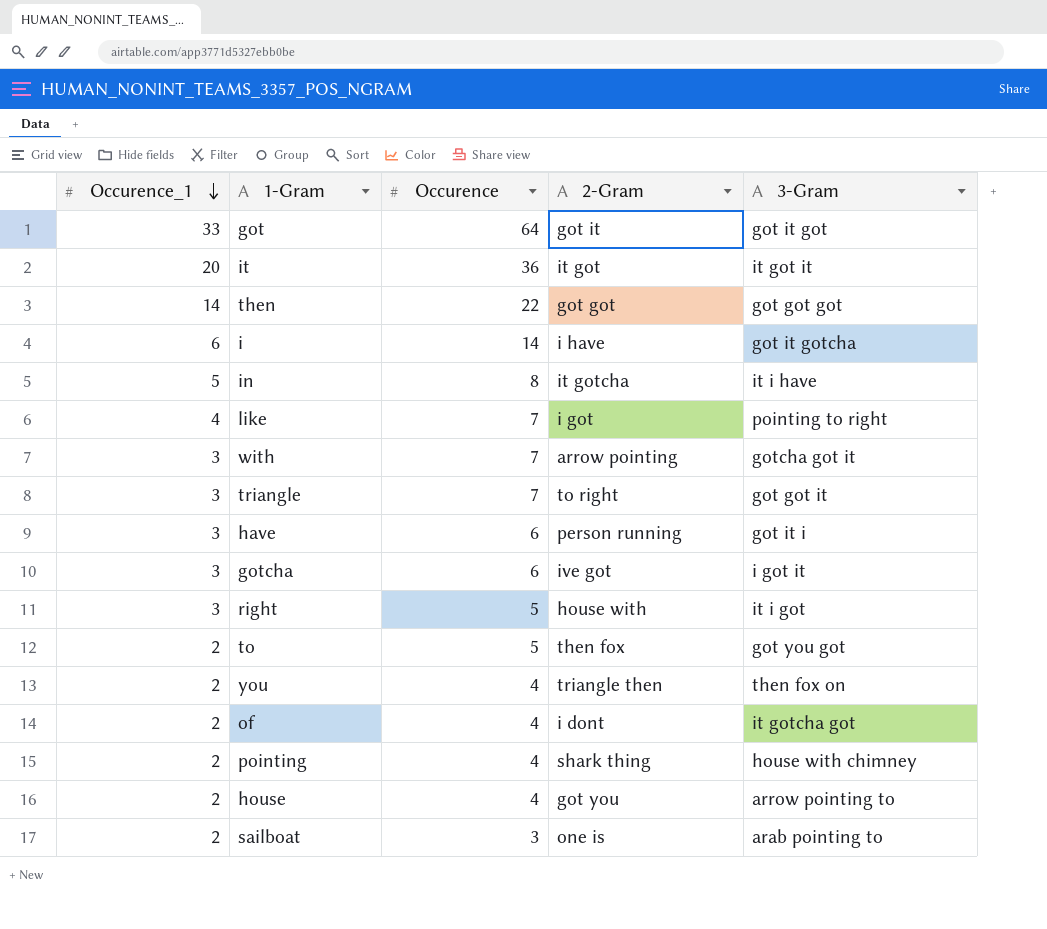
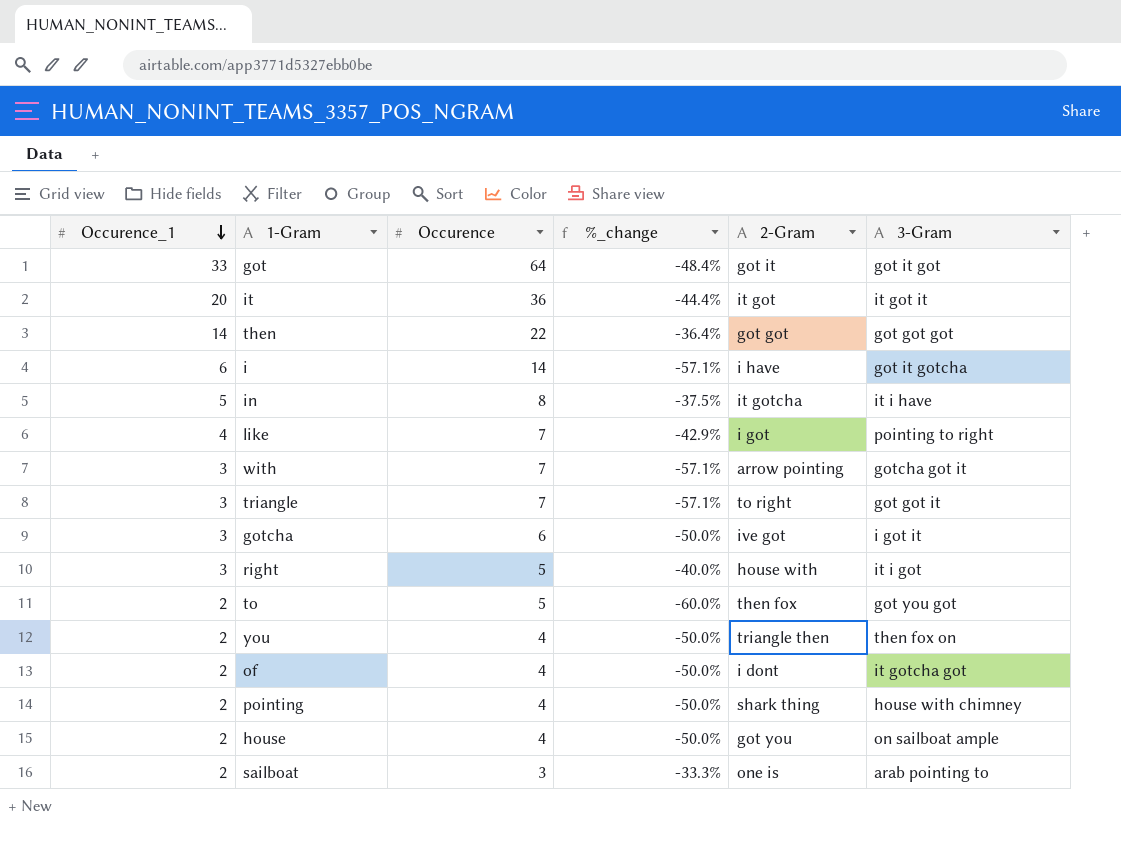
column %_change | formula: none -> ([Occurence_1] - [Occurence]) / [Occurence]
row have: 3 | 6 | person running | got it i -> none
house | 3-Gram: arrow pointing to -> on sailboat ample

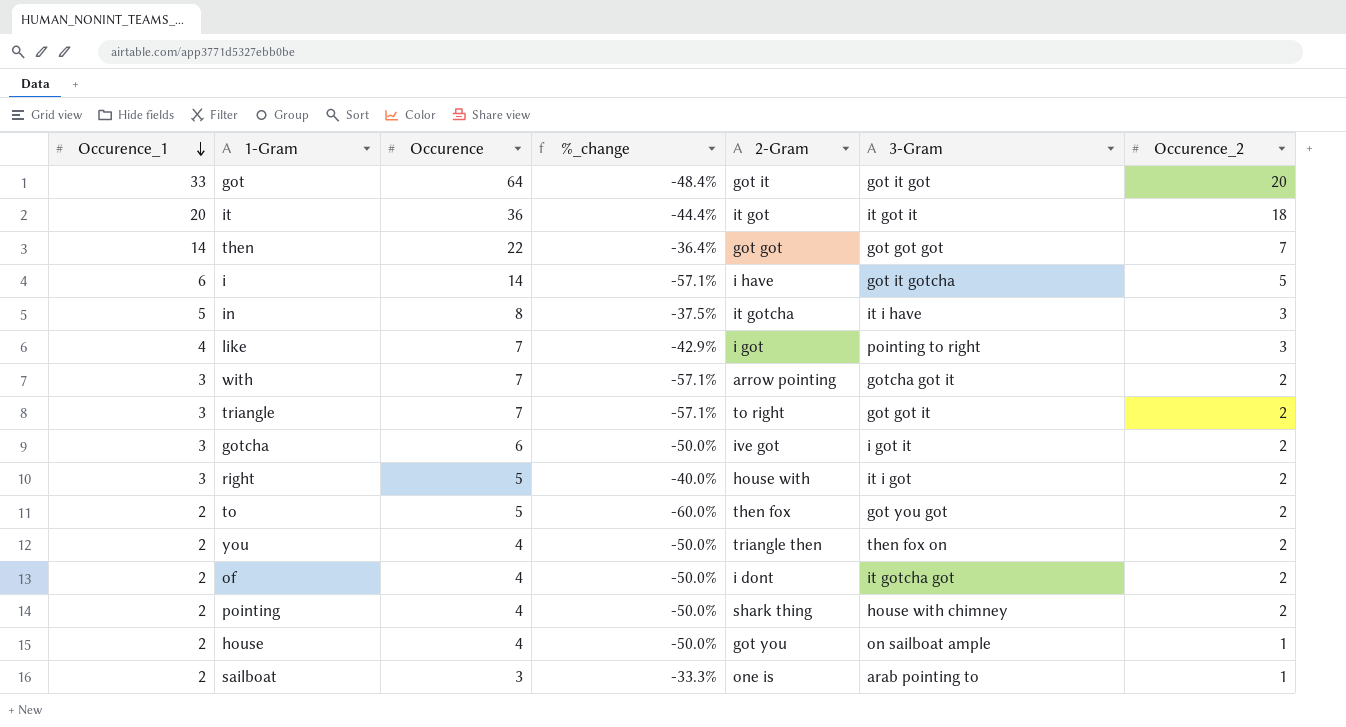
column Occurence_2 | position: none -> 7

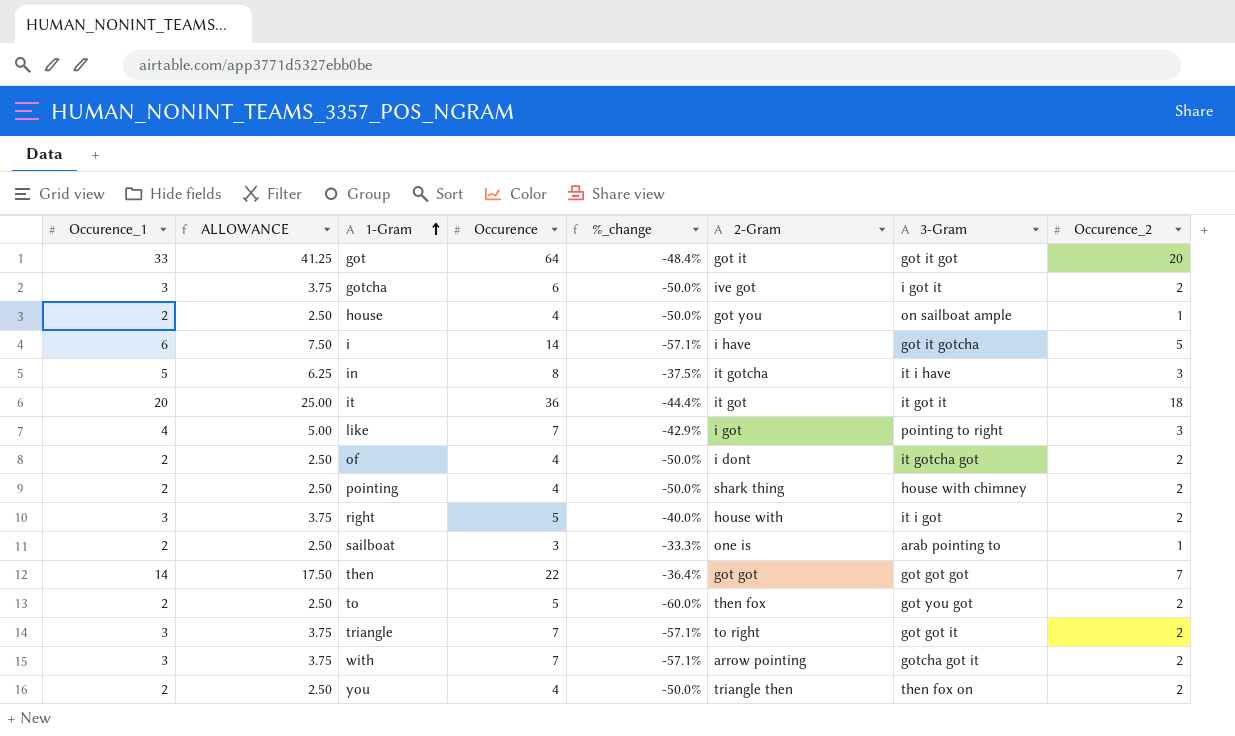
row order: Occurence_1 descending -> 1-Gram ascending
column ALLOWANCE | formula: none -> [Occurence_1] * 1.25

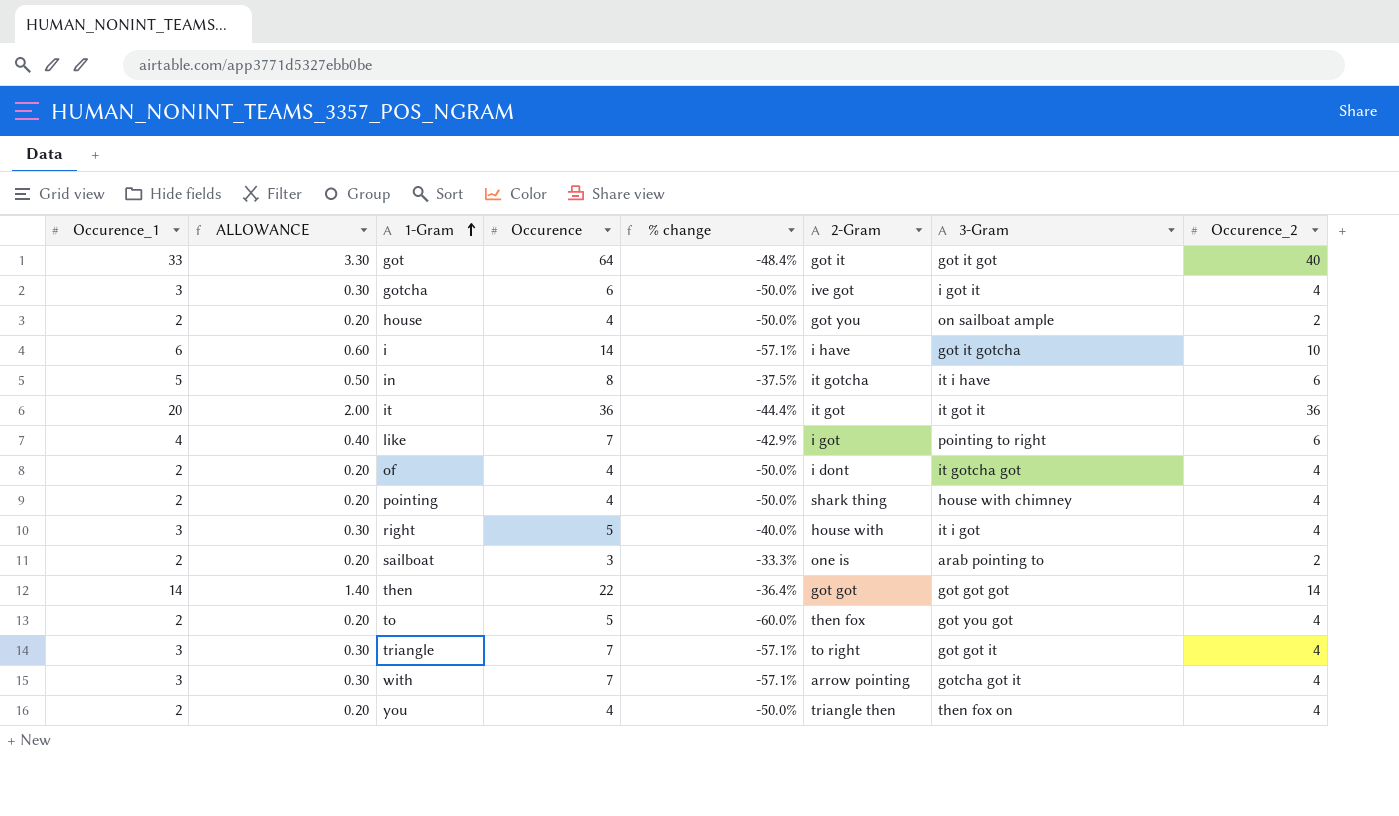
column ALLOWANCE | formula: [Occurence_1] * 1.25 -> [Occurence_1] * 0.1
column name: %_change -> % change
got | Occurence_2: 20 -> 40
gotcha | Occurence_2: 2 -> 4
house | Occurence_2: 1 -> 2
i | Occurence_2: 5 -> 10
in | Occurence_2: 3 -> 6
it | Occurence_2: 18 -> 36
like | Occurence_2: 3 -> 6
of | Occurence_2: 2 -> 4
pointing | Occurence_2: 2 -> 4
right | Occurence_2: 2 -> 4
sailboat | Occurence_2: 1 -> 2
then | Occurence_2: 7 -> 14
to | Occurence_2: 2 -> 4
triangle | Occurence_2: 2 -> 4
with | Occurence_2: 2 -> 4
you | Occurence_2: 2 -> 4

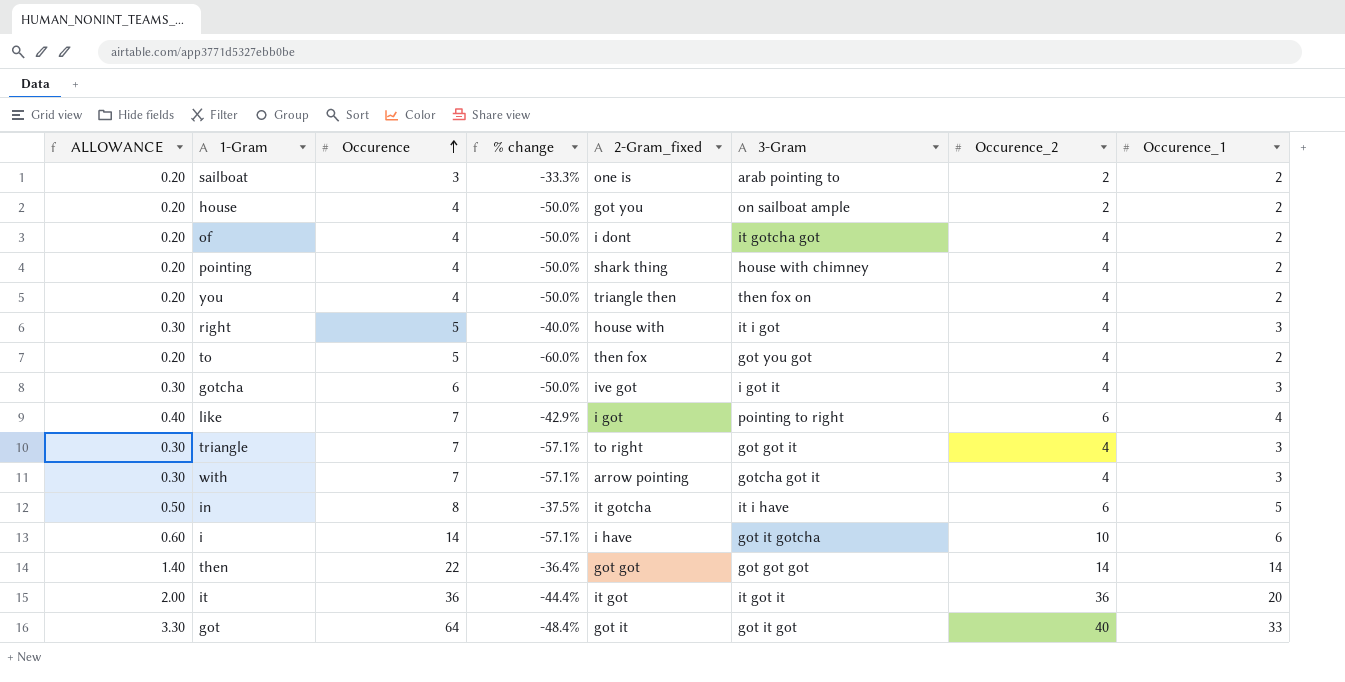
row order: 1-Gram ascending -> Occurence ascending
column name: 2-Gram -> 2-Gram_fixed
column Occurence_1 | position: 1 -> 8

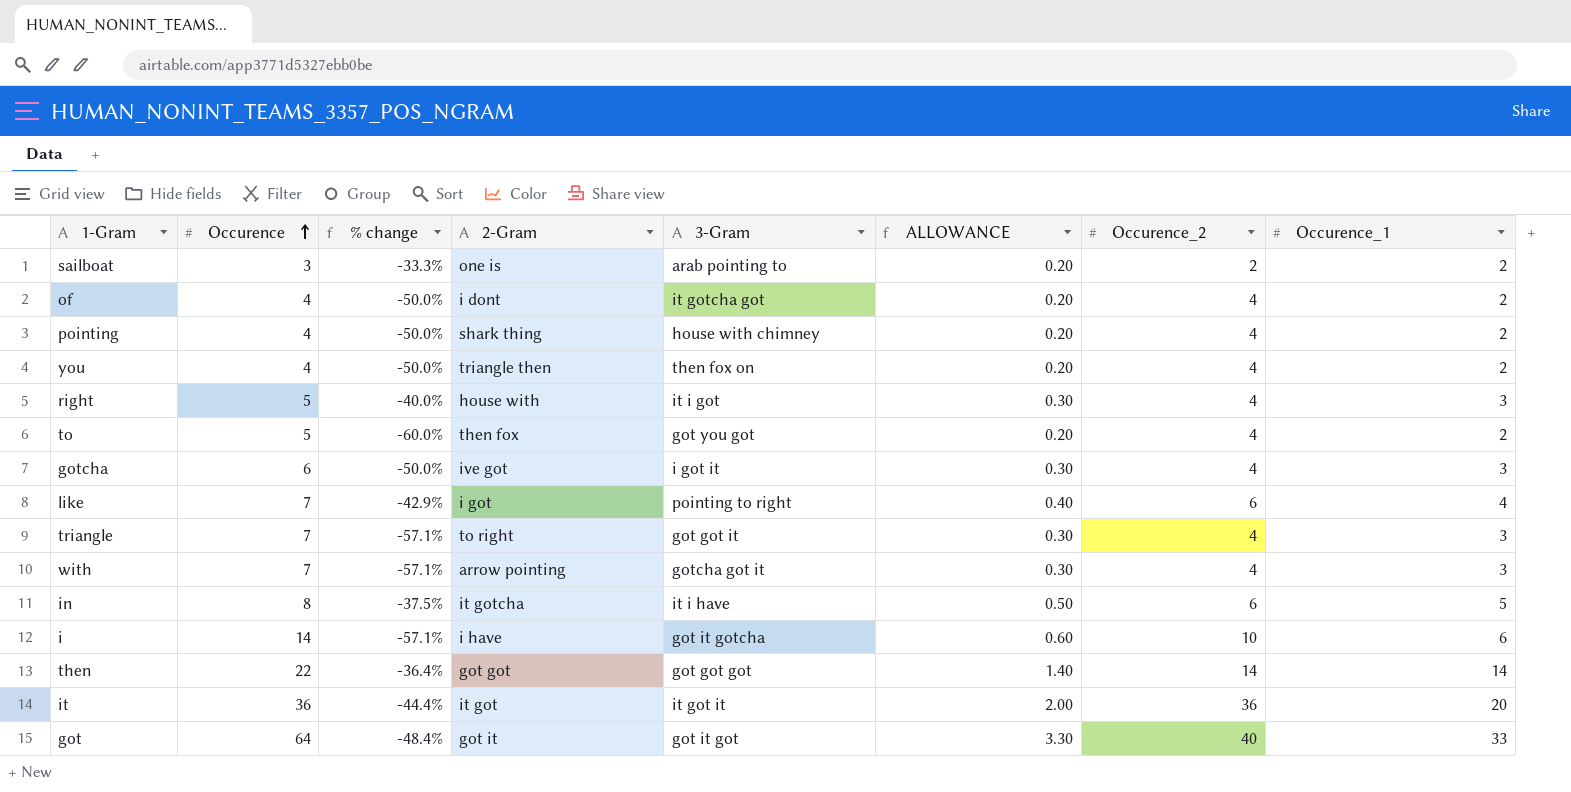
column name: 2-Gram_fixed -> 2-Gram
column ALLOWANCE | position: 1 -> 6
row house: 0.20 | 4 | -50.0% | got you | on sailboat ample | 2 | 2 -> none

